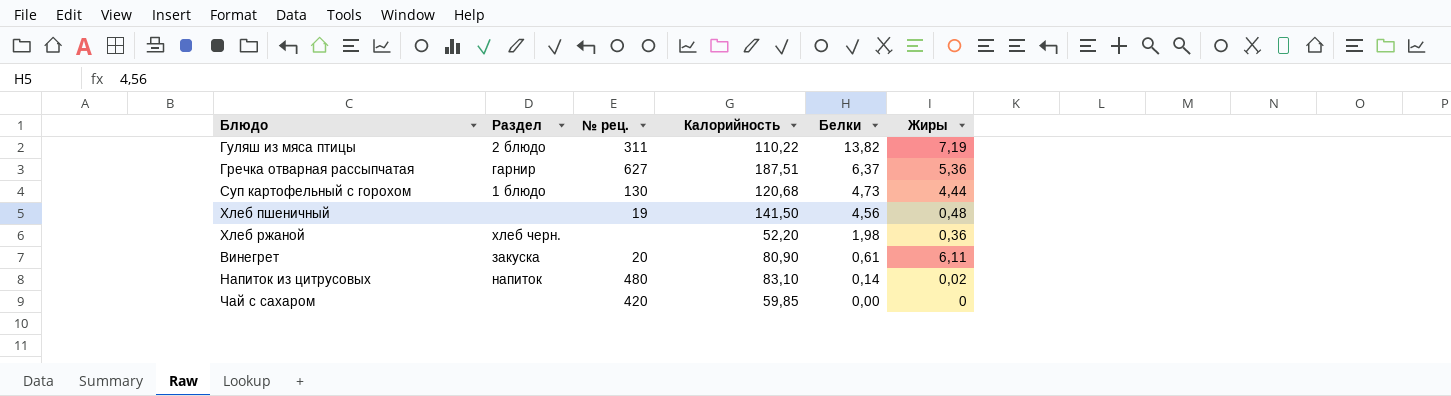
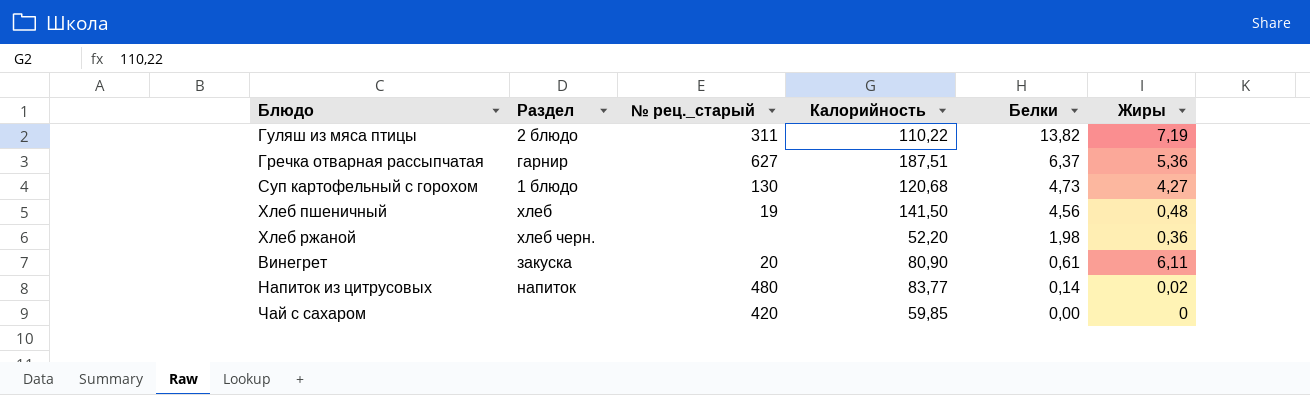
column name: № рец. -> № рец._старый
Суп картофельный с горохом | Жиры: 4,44 -> 4,27
Хлеб пшеничный | Раздел: none -> хлеб
Напиток из цитрусовых | Калорийность: 83,10 -> 83,77

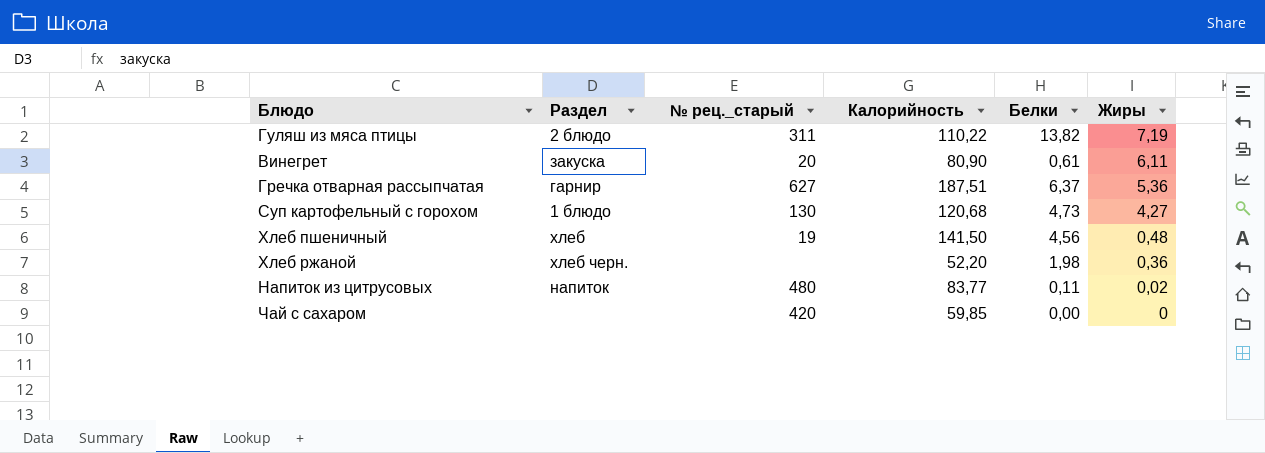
row order: Белки descending -> Жиры descending
Напиток из цитрусовых | Белки: 0,14 -> 0,11

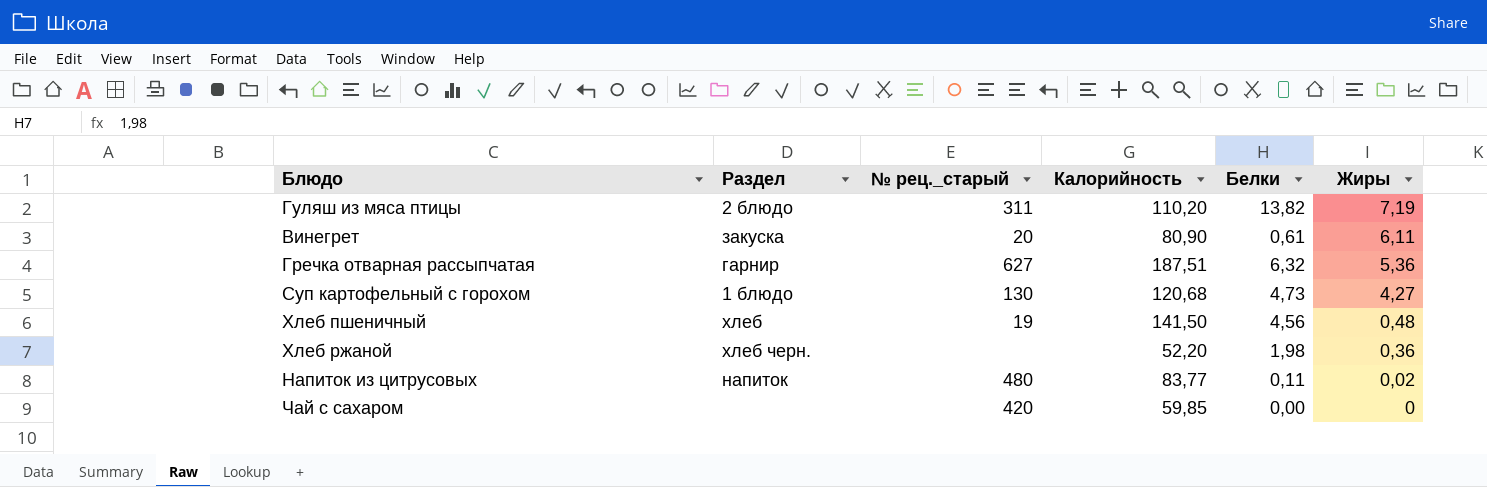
Гуляш из мяса птицы | Калорийность: 110,22 -> 110,20
Гречка отварная рассыпчатая | Белки: 6,37 -> 6,32

